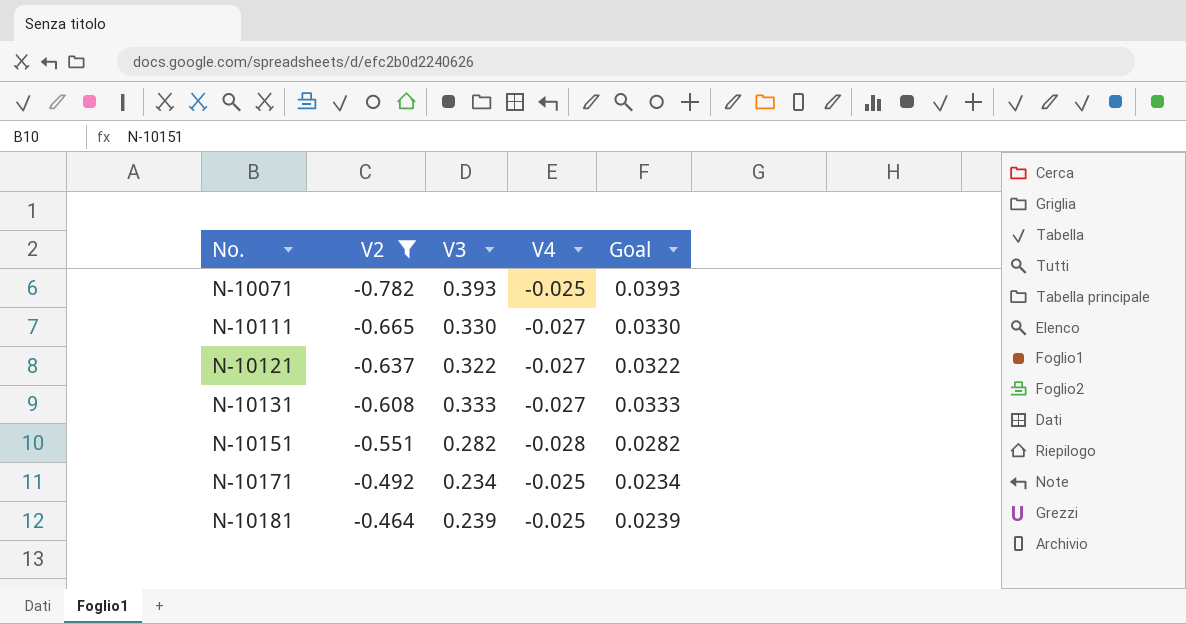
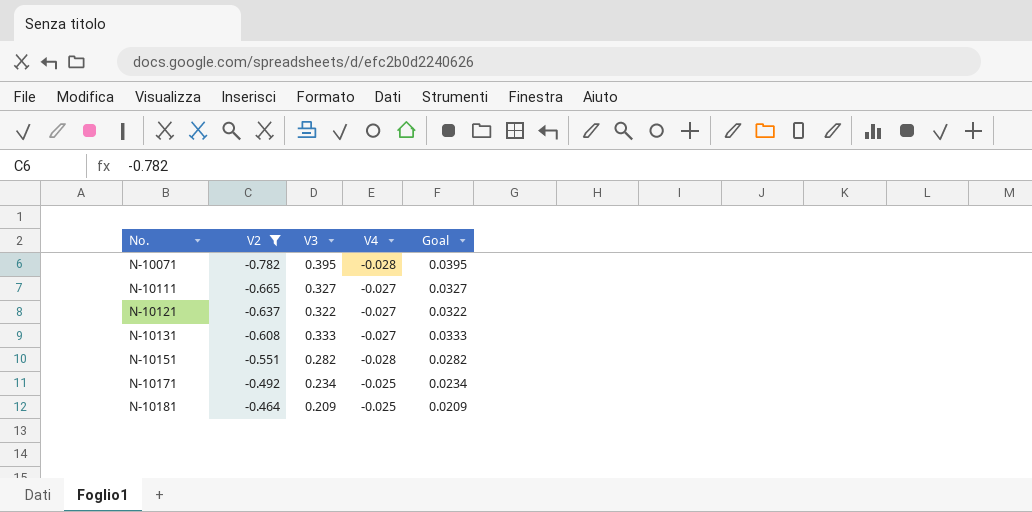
N-10071 | V3: 0.393 -> 0.395
N-10071 | V4: -0.025 -> -0.028
N-10071 | Goal: 0.0393 -> 0.0395
N-10111 | V3: 0.330 -> 0.327
N-10111 | Goal: 0.0330 -> 0.0327
N-10181 | V3: 0.239 -> 0.209
N-10181 | Goal: 0.0239 -> 0.0209

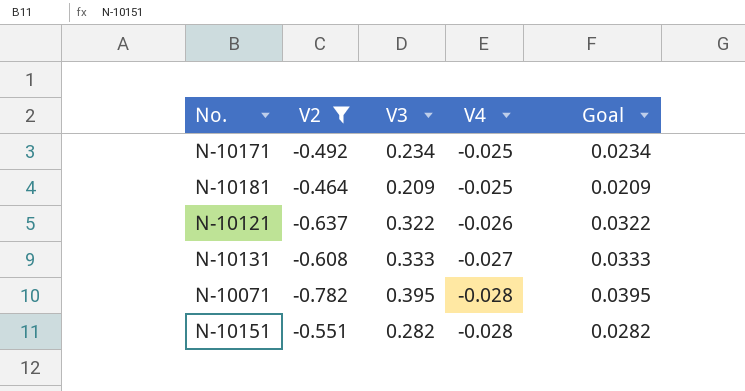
row order: No. ascending -> V4 descending
row N-10111: -0.665 | 0.327 | -0.027 | 0.0327 -> none
N-10121 | V4: -0.027 -> -0.026

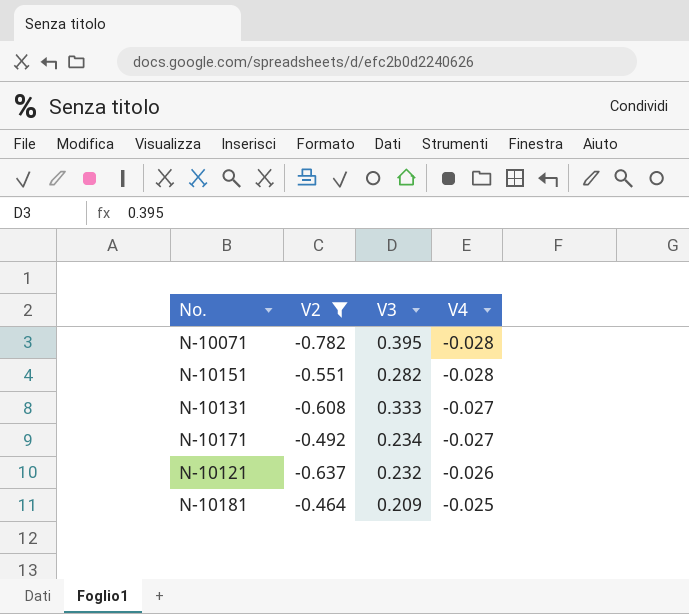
row order: V4 descending -> V4 ascending
column Goal | formula: [V3] * 0.1 -> none
N-10171 | V4: -0.025 -> -0.027
N-10121 | V3: 0.322 -> 0.232

